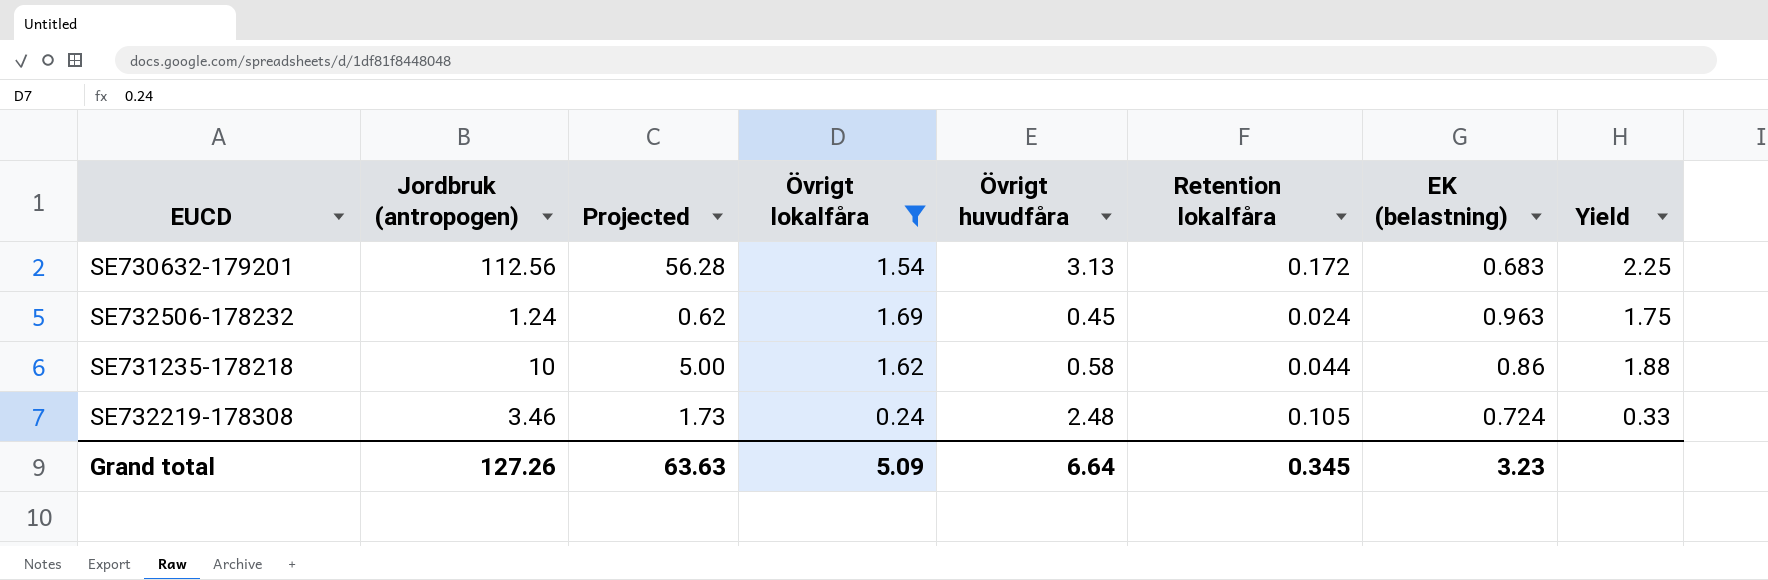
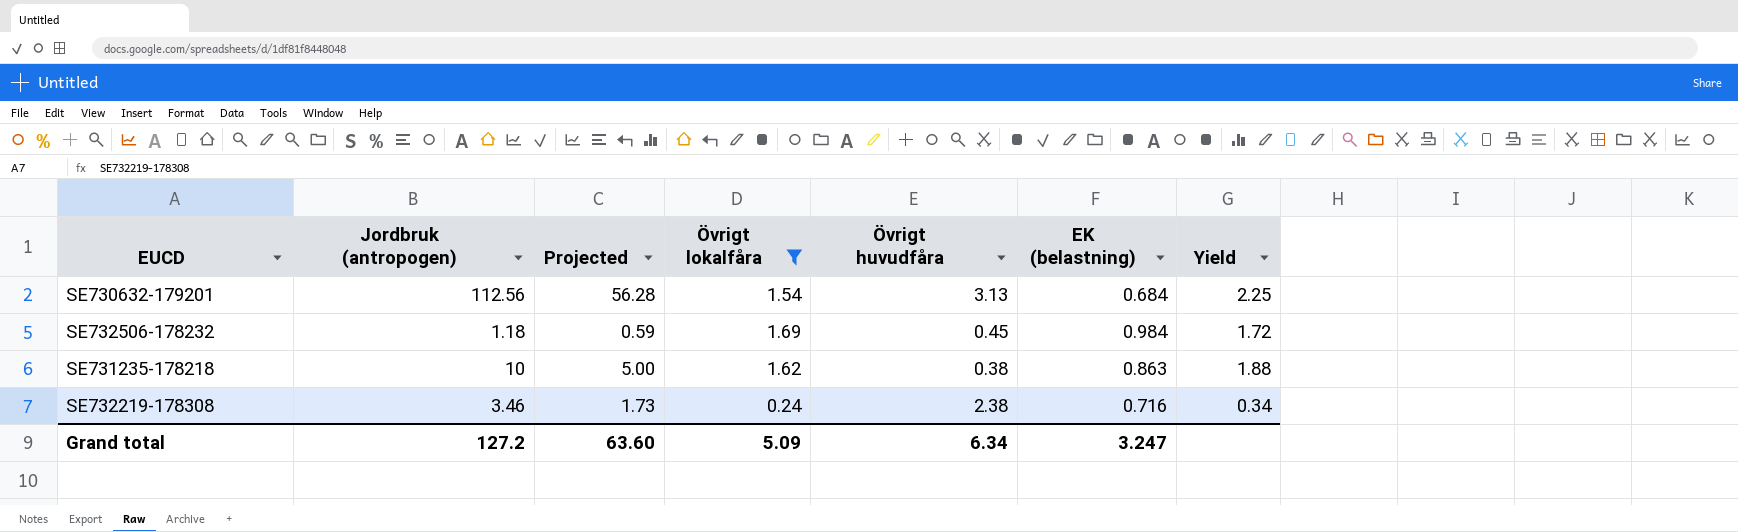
column Retention lokalfåra | position: 6 -> none
SE730632-179201 | EK (belastning): 0.683 -> 0.684
SE732506-178232 | Jordbruk (antropogen): 1.24 -> 1.18
SE732506-178232 | Projected: 0.62 -> 0.59
SE732506-178232 | EK (belastning): 0.963 -> 0.984
SE732506-178232 | Yield: 1.75 -> 1.72
SE731235-178218 | Övrigt huvudfåra: 0.58 -> 0.38
SE731235-178218 | EK (belastning): 0.86 -> 0.863
SE732219-178308 | Övrigt huvudfåra: 2.48 -> 2.38
SE732219-178308 | EK (belastning): 0.724 -> 0.716
SE732219-178308 | Yield: 0.33 -> 0.34
Grand total | Jordbruk (antropogen): 127.26 -> 127.2
Grand total | Projected: 63.63 -> 63.60
Grand total | Övrigt huvudfåra: 6.64 -> 6.34
Grand total | EK (belastning): 3.23 -> 3.247

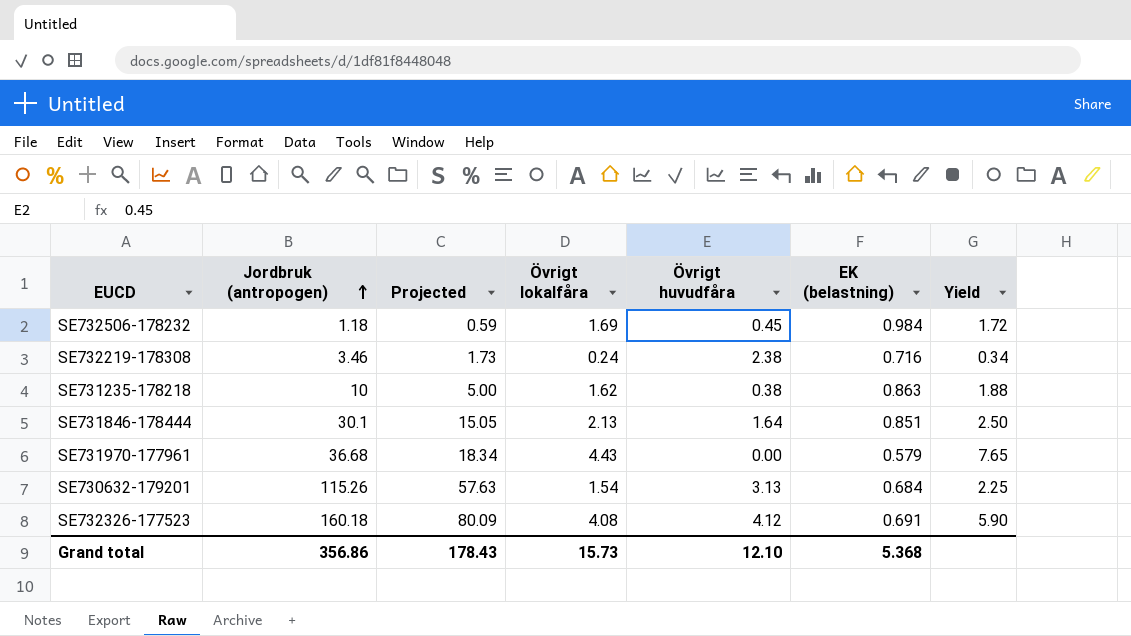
filter: Övrigt lokalfåra <= 1.69 -> none
row order: none -> Jordbruk (antropogen) ascending
SE730632-179201 | Jordbruk (antropogen): 112.56 -> 115.26
SE730632-179201 | Projected: 56.28 -> 57.63
Grand total | Jordbruk (antropogen): 127.2 -> 356.86
Grand total | Projected: 63.60 -> 178.43
Grand total | Övrigt lokalfåra: 5.09 -> 15.73
Grand total | Övrigt huvudfåra: 6.34 -> 12.10
Grand total | EK (belastning): 3.247 -> 5.368

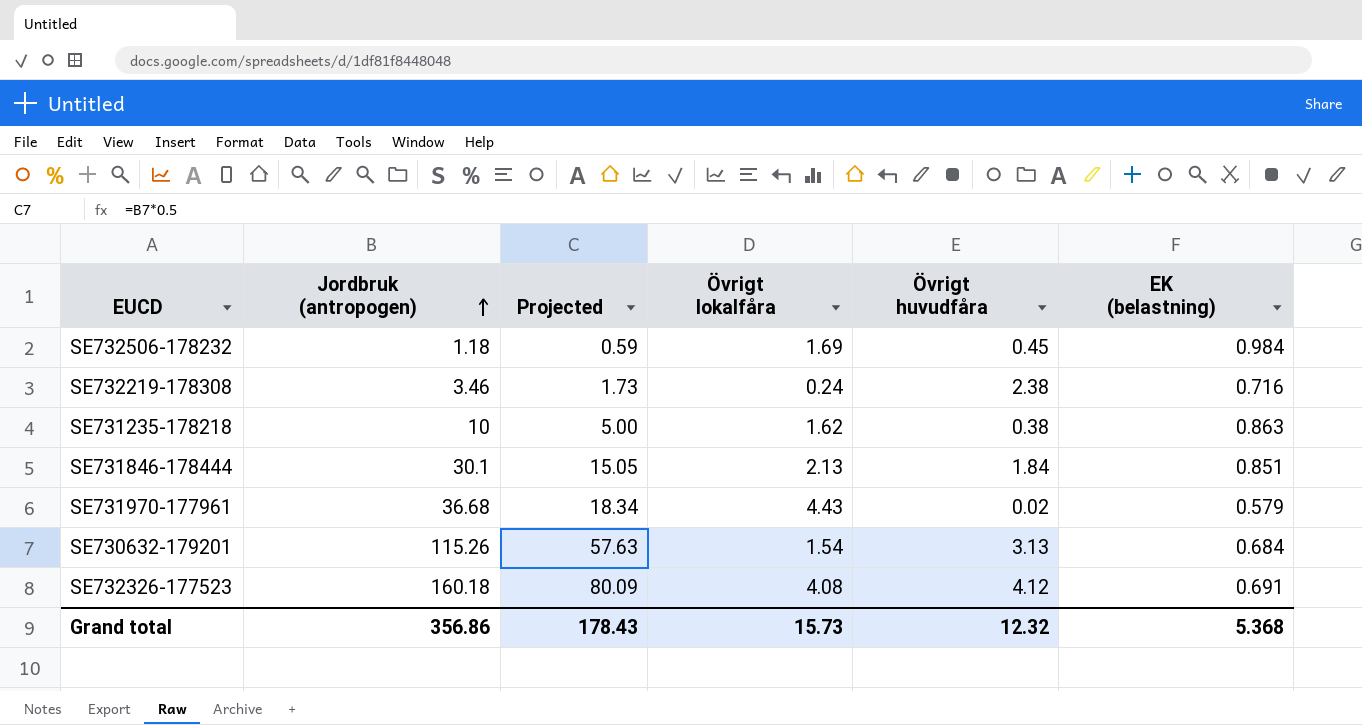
column Yield | formula: [Övrigt lokalfåra] / [EK (belastning)] -> none
SE731846-178444 | Övrigt huvudfåra: 1.64 -> 1.84
SE731970-177961 | Övrigt huvudfåra: 0.00 -> 0.02
Grand total | Övrigt huvudfåra: 12.10 -> 12.32

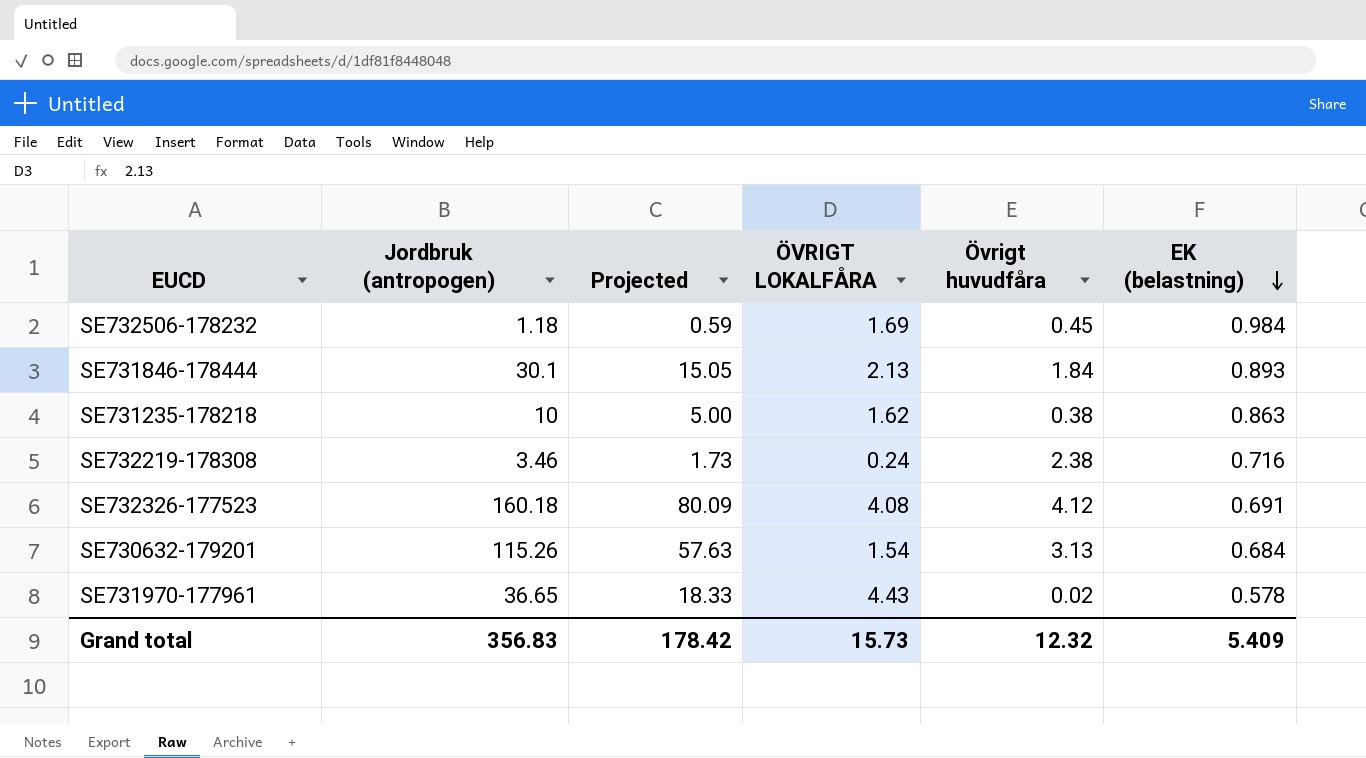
row order: Jordbruk (antropogen) ascending -> EK (belastning) descending
column name: Övrigt lokalfåra -> ÖVRIGT LOKALFÅRA
SE731846-178444 | EK (belastning): 0.851 -> 0.893
SE731970-177961 | Jordbruk (antropogen): 36.68 -> 36.65
SE731970-177961 | Projected: 18.34 -> 18.33
SE731970-177961 | EK (belastning): 0.579 -> 0.578
Grand total | Jordbruk (antropogen): 356.86 -> 356.83
Grand total | Projected: 178.43 -> 178.42
Grand total | EK (belastning): 5.368 -> 5.409

